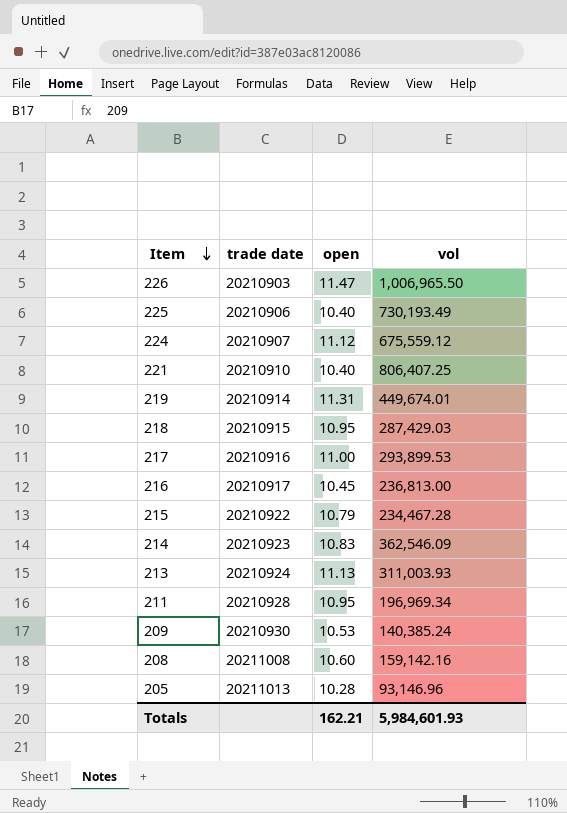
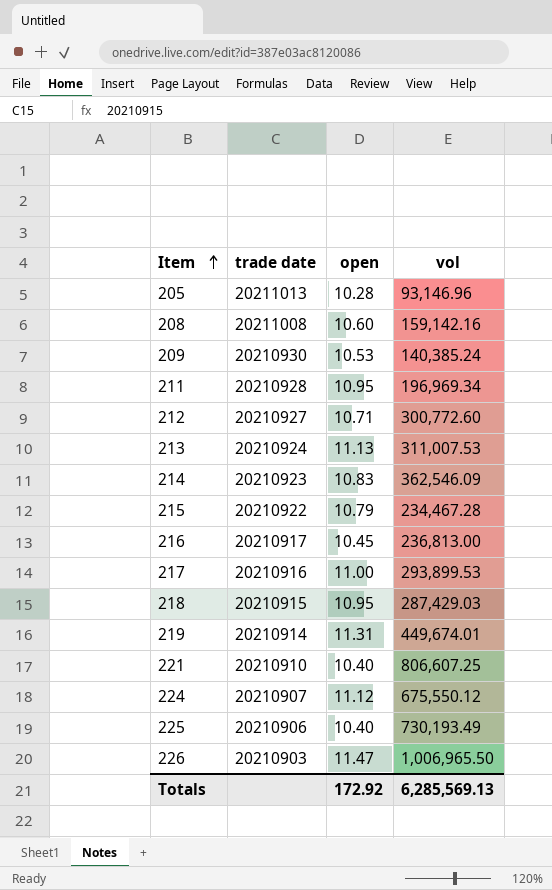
row order: Item descending -> Item ascending
row 212: none -> 20210927 | 10.71 | 300,772.60
213 | vol: 311,003.93 -> 311,007.53
221 | vol: 806,407.25 -> 806,607.25
224 | vol: 675,559.12 -> 675,550.12
Totals | open: 162.21 -> 172.92
Totals | vol: 5,984,601.93 -> 6,285,569.13

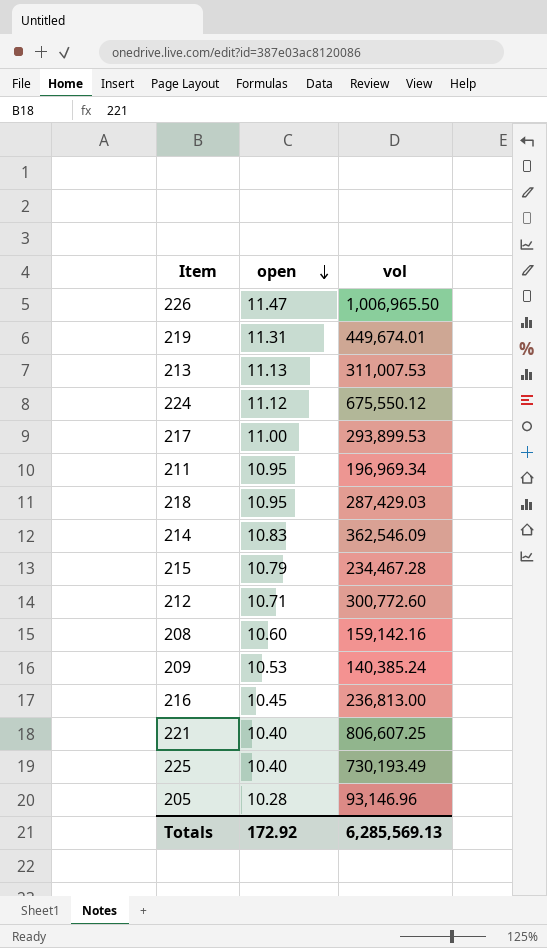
row order: Item ascending -> open descending
column trade date | position: 2 -> none

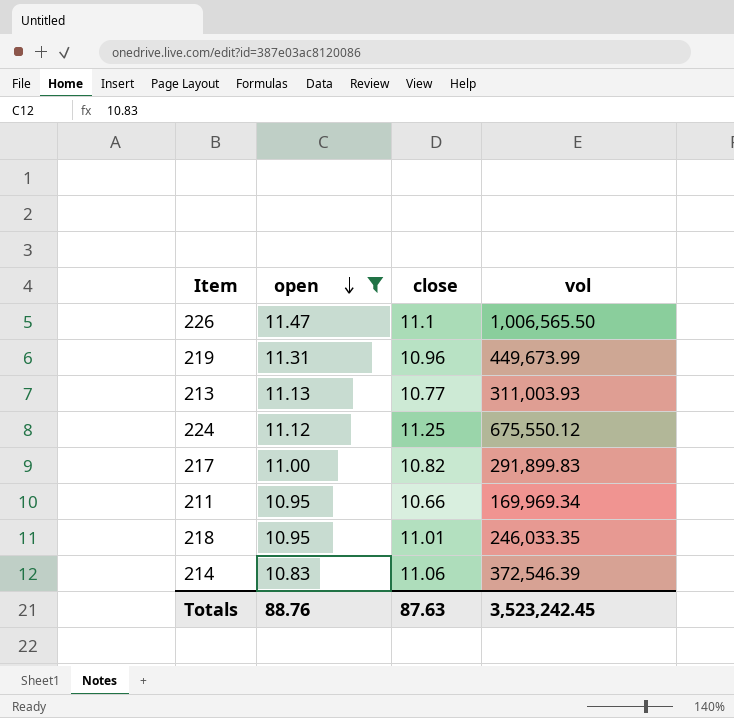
filter: none -> open >= 10.83
column close | position: none -> 3
226 | vol: 1,006,965.50 -> 1,006,565.50
219 | vol: 449,674.01 -> 449,673.99
213 | vol: 311,007.53 -> 311,003.93
217 | vol: 293,899.53 -> 291,899.83
211 | vol: 196,969.34 -> 169,969.34
218 | vol: 287,429.03 -> 246,033.35
214 | vol: 362,546.09 -> 372,546.39
Totals | open: 172.92 -> 88.76
Totals | vol: 6,285,569.13 -> 3,523,242.45

